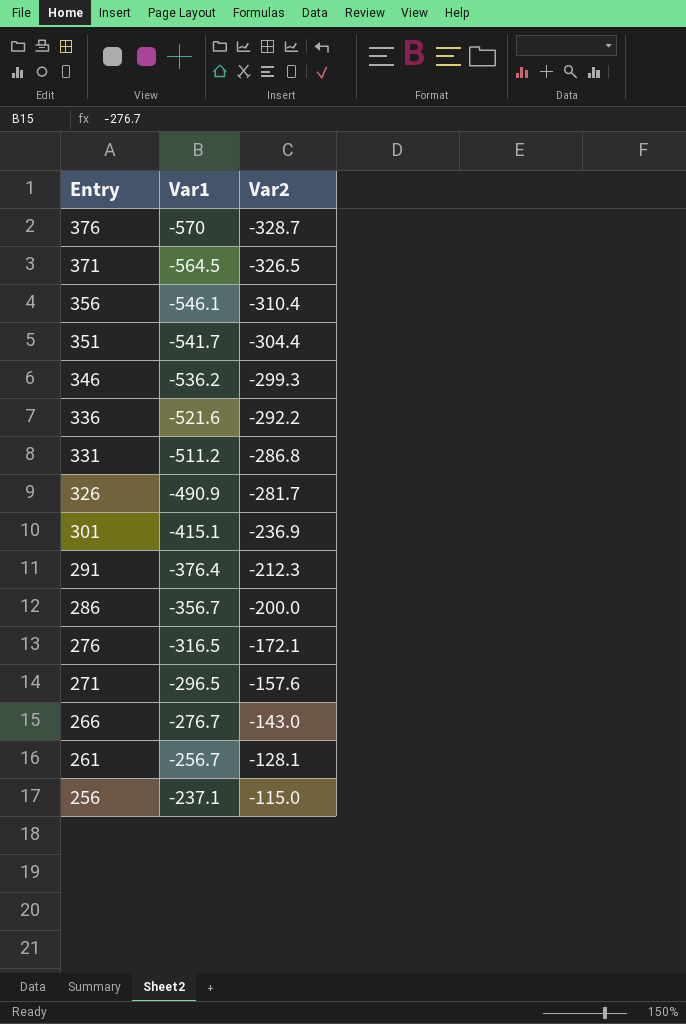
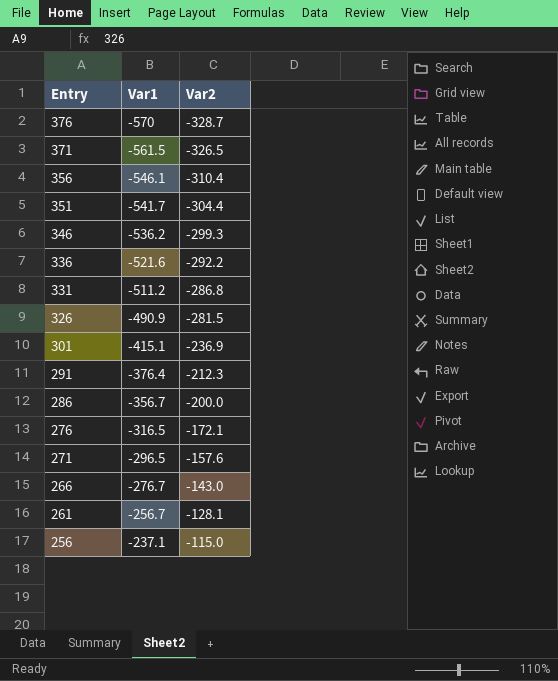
371 | Var1: -564.5 -> -561.5
326 | Var2: -281.7 -> -281.5

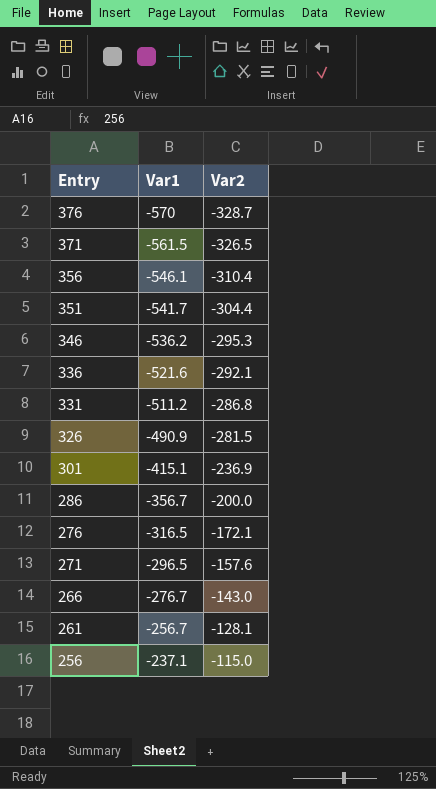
row 291: -376.4 | -212.3 -> none
346 | Var2: -299.3 -> -295.3
336 | Var2: -292.2 -> -292.1

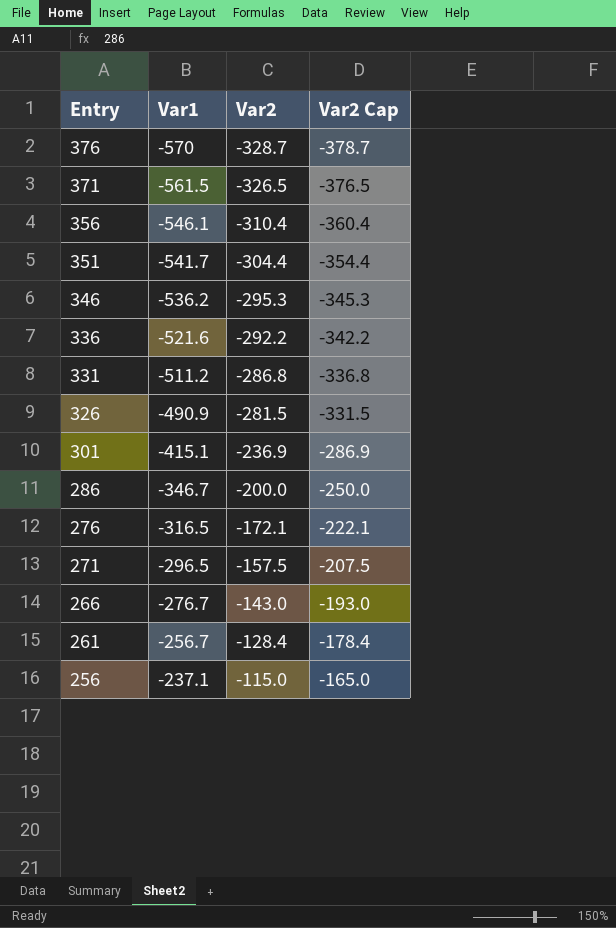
column Var2 Cap | formula: none -> [Var2] - 50
336 | Var2: -292.1 -> -292.2
286 | Var1: -356.7 -> -346.7
271 | Var2: -157.6 -> -157.5
261 | Var2: -128.1 -> -128.4

